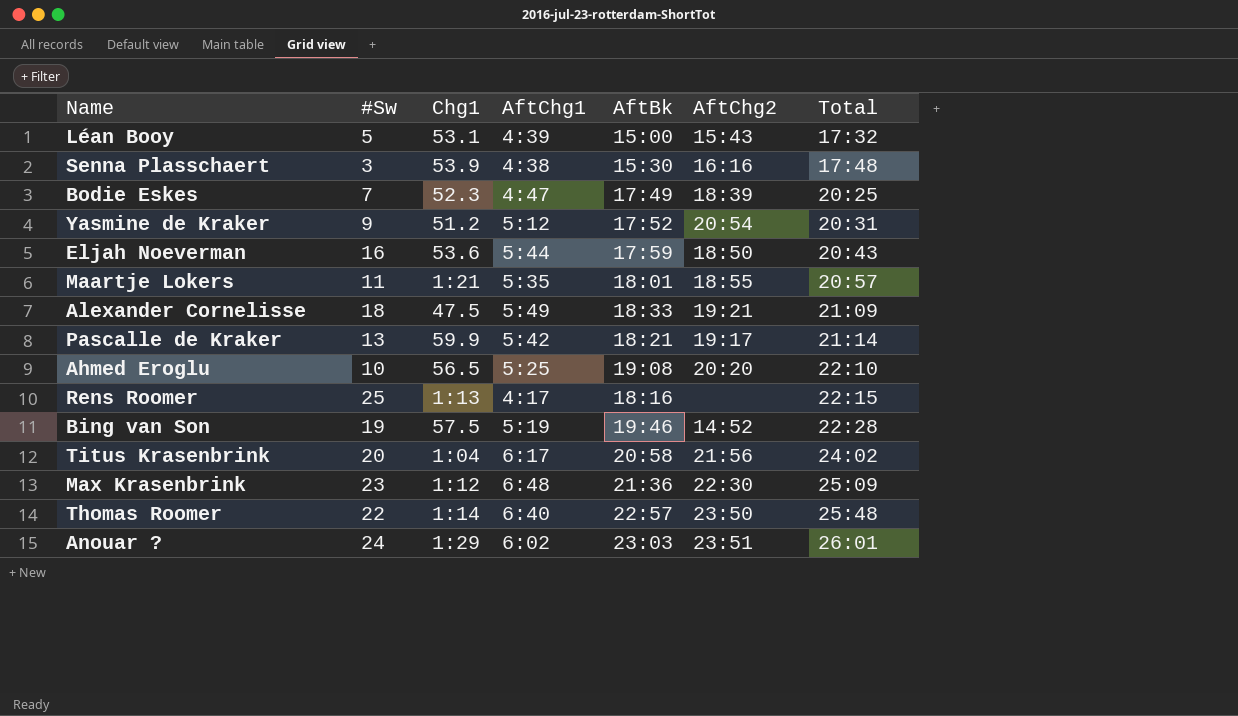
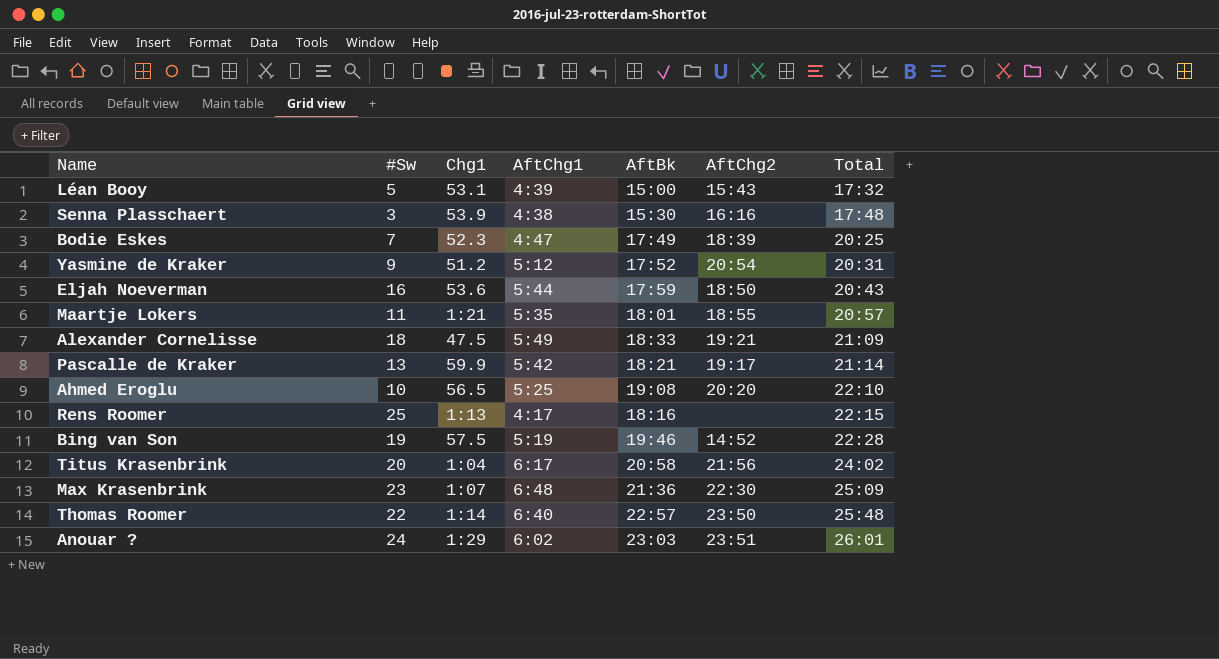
Max Krasenbrink | Chg1: 1:12 -> 1:07

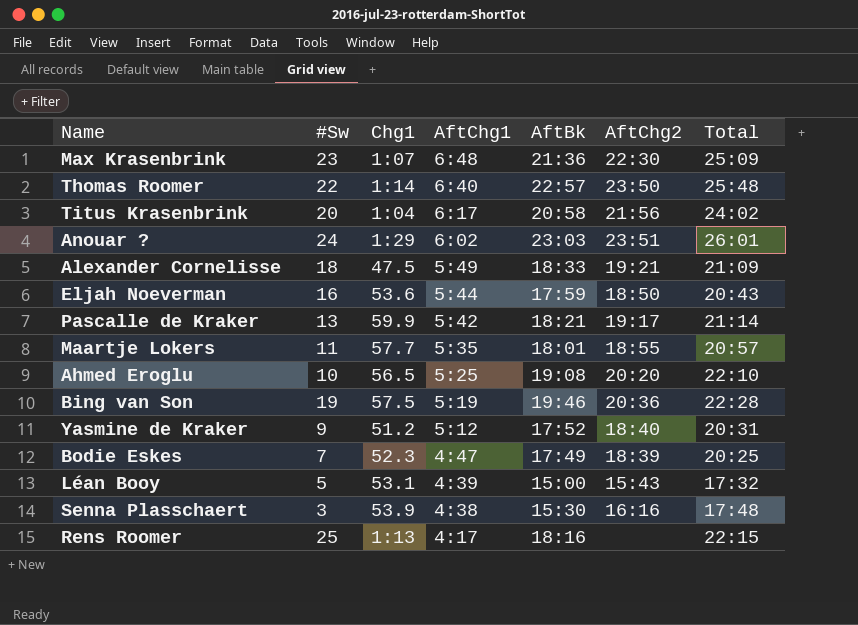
row order: Total ascending -> AftChg1 descending
Maartje Lokers | Chg1: 1:21 -> 57.7
Bing van Son | AftChg2: 14:52 -> 20:36
Yasmine de Kraker | AftChg2: 20:54 -> 18:40

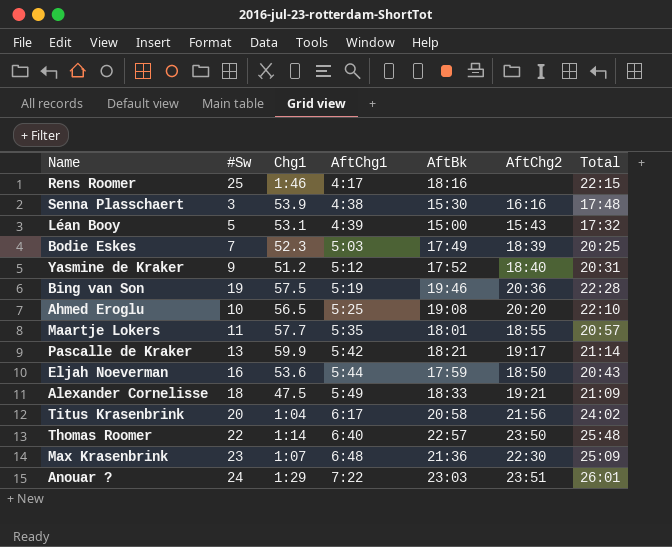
row order: AftChg1 descending -> AftChg1 ascending
Rens Roomer | Chg1: 1:13 -> 1:46
Bodie Eskes | AftChg1: 4:47 -> 5:03
Anouar ? | AftChg1: 6:02 -> 7:22

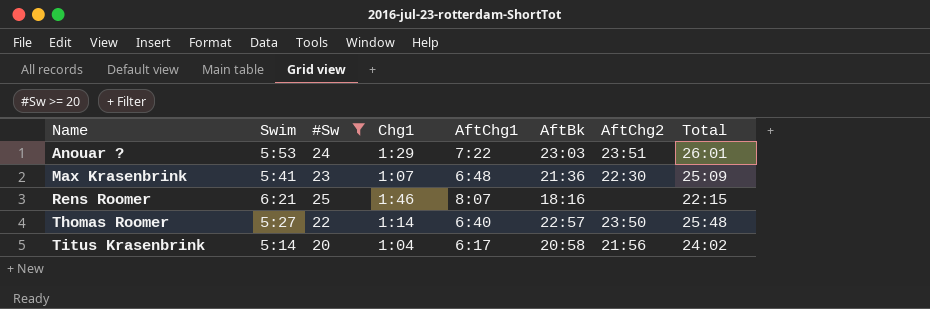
filter: none -> #Sw >= 20
row order: AftChg1 ascending -> Name ascending
column Swim | position: none -> 2
Rens Roomer | AftChg1: 4:17 -> 8:07

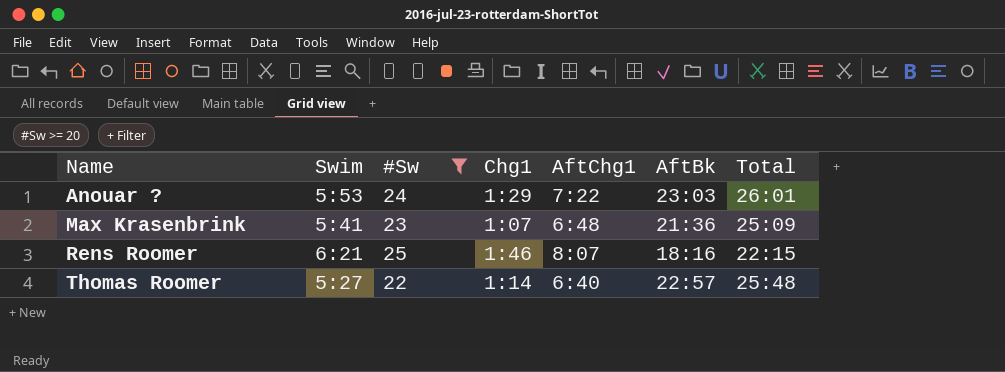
column AftChg2 | position: 7 -> none
row Titus Krasenbrink: 5:14 | 20 | 1:04 | 6:17 | 20:58 | 21:56 | 24:02 -> none

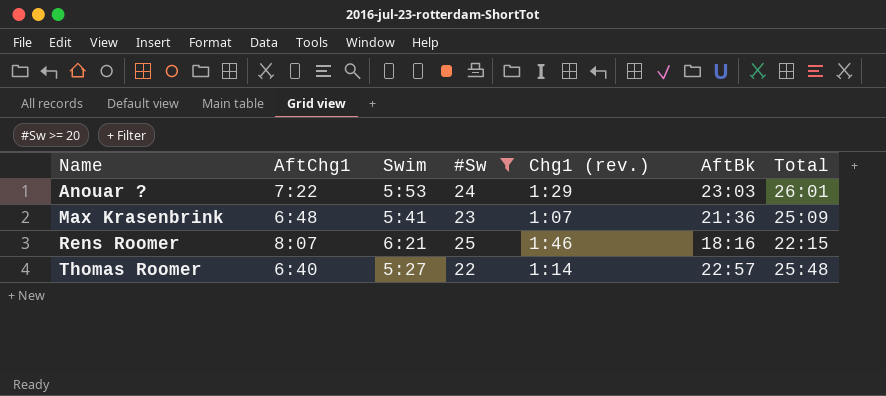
column AftChg1 | position: 5 -> 2
column name: Chg1 -> Chg1 (rev.)

